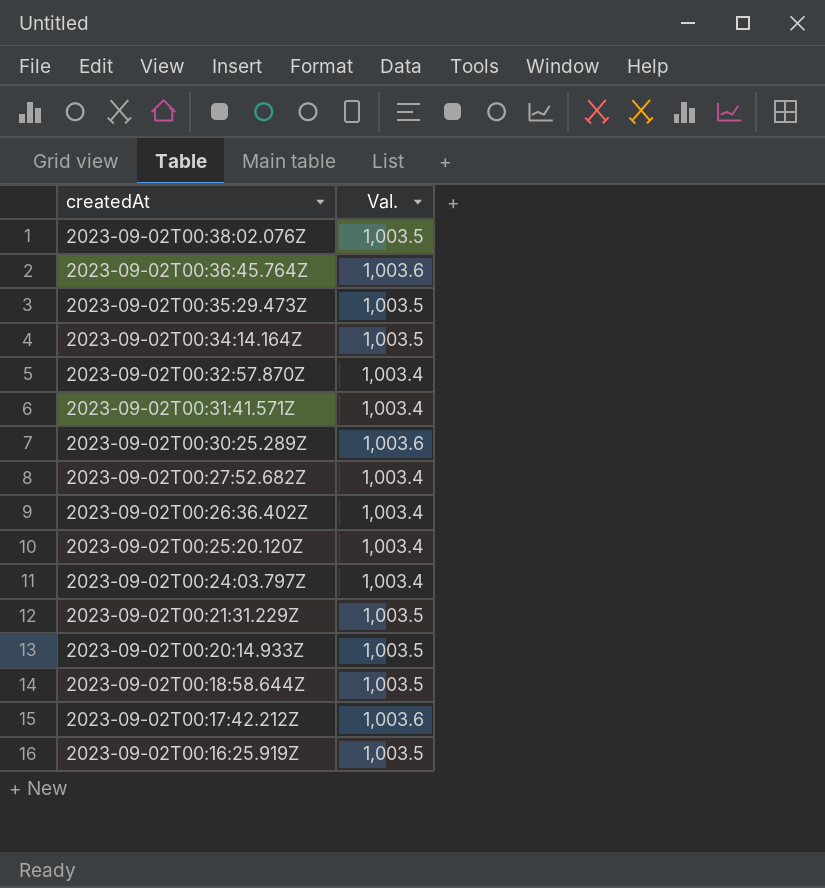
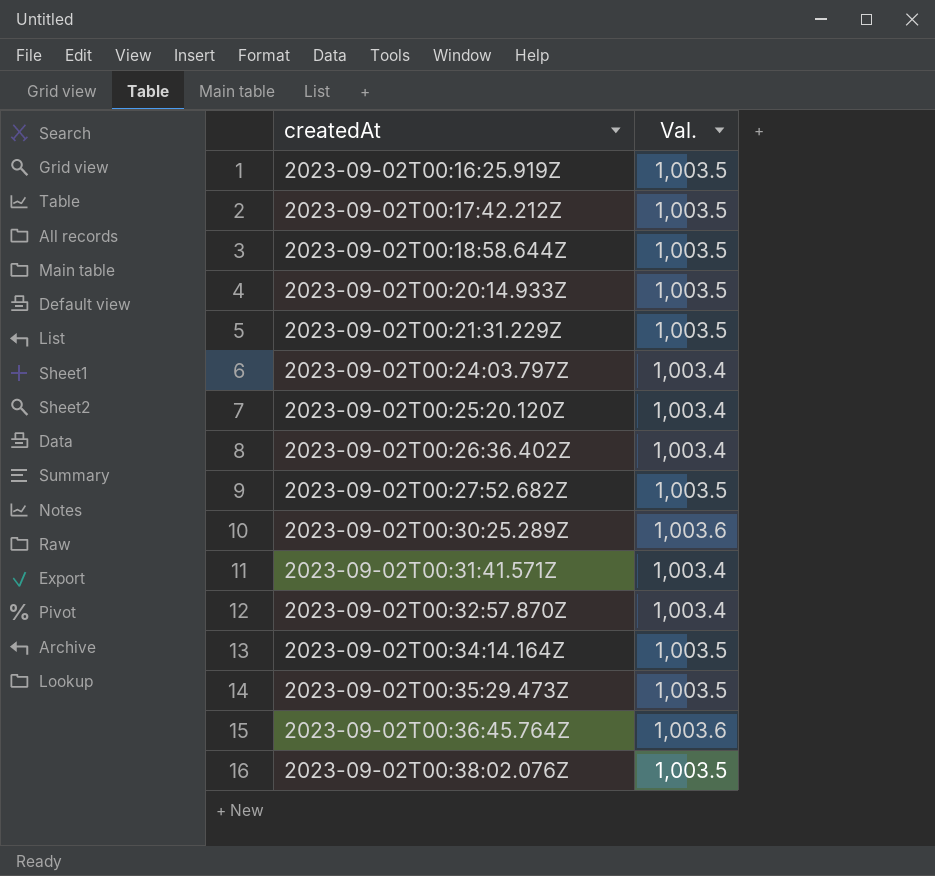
row order: createdAt descending -> createdAt ascending
2023-09-02T00:17:42.212Z | Val.: 1,003.6 -> 1,003.5
2023-09-02T00:27:52.682Z | Val.: 1,003.4 -> 1,003.5

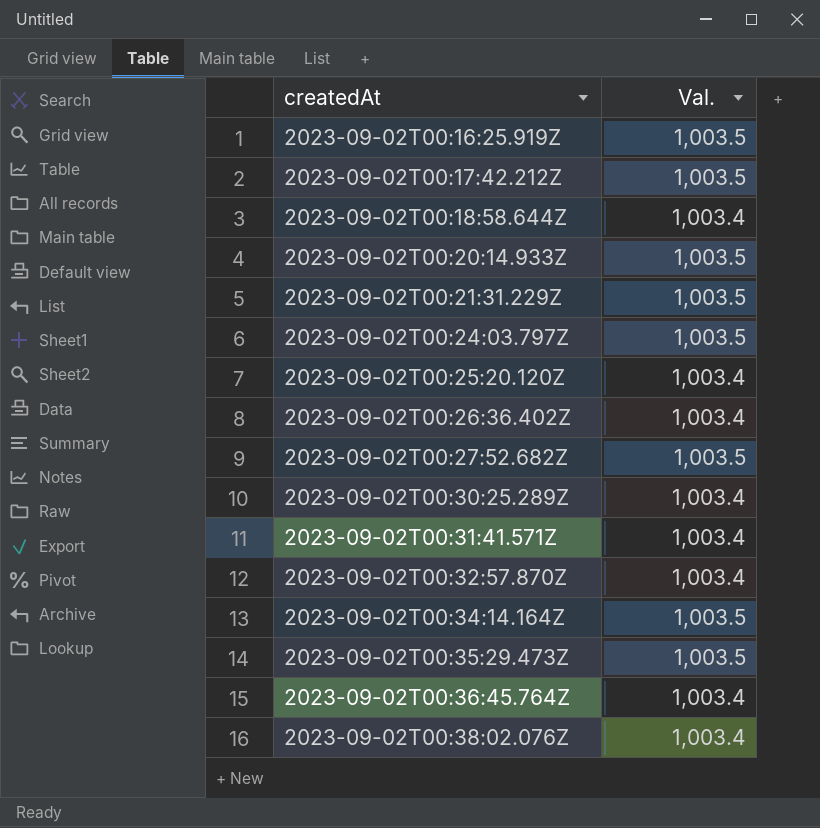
2023-09-02T00:18:58.644Z | Val.: 1,003.5 -> 1,003.4
2023-09-02T00:24:03.797Z | Val.: 1,003.4 -> 1,003.5
2023-09-02T00:30:25.289Z | Val.: 1,003.6 -> 1,003.4
2023-09-02T00:36:45.764Z | Val.: 1,003.6 -> 1,003.4
2023-09-02T00:38:02.076Z | Val.: 1,003.5 -> 1,003.4

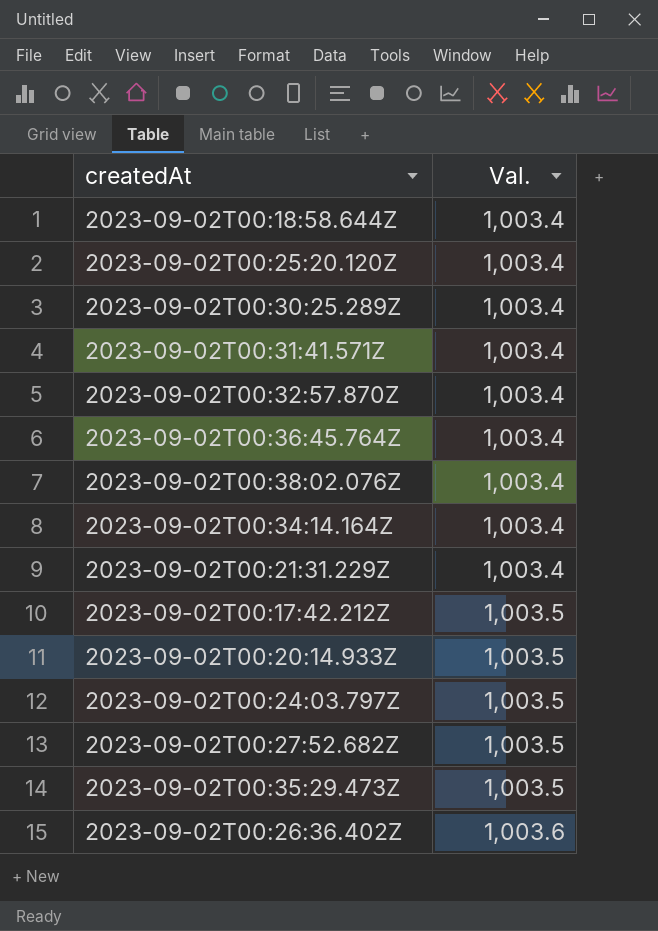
row order: createdAt ascending -> Val. ascending
row 2023-09-02T00:16:25.919Z: 1,003.5 -> none
2023-09-02T00:34:14.164Z | Val.: 1,003.5 -> 1,003.4
2023-09-02T00:21:31.229Z | Val.: 1,003.5 -> 1,003.4
2023-09-02T00:26:36.402Z | Val.: 1,003.4 -> 1,003.6

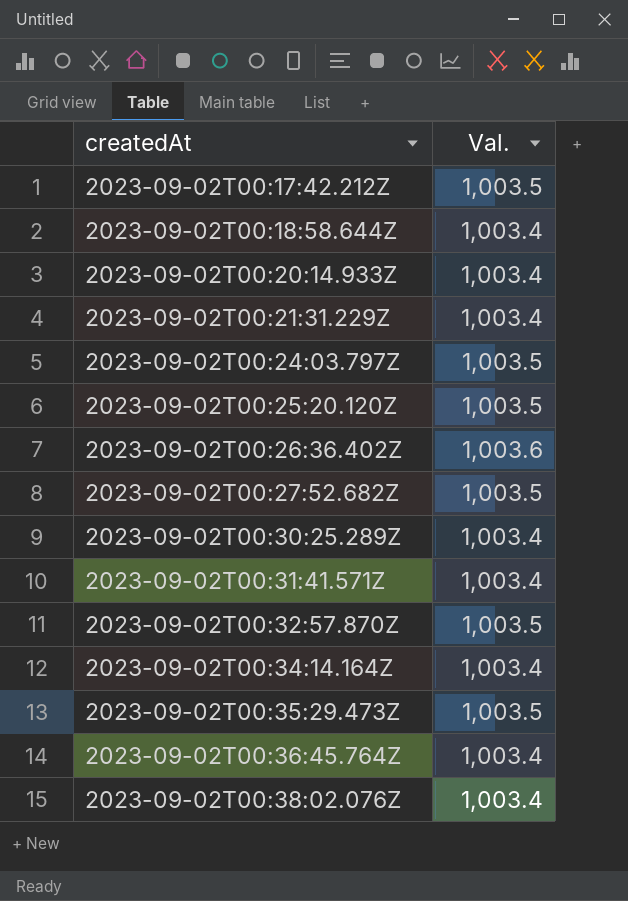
row order: Val. ascending -> createdAt ascending
2023-09-02T00:20:14.933Z | Val.: 1,003.5 -> 1,003.4
2023-09-02T00:25:20.120Z | Val.: 1,003.4 -> 1,003.5
2023-09-02T00:32:57.870Z | Val.: 1,003.4 -> 1,003.5

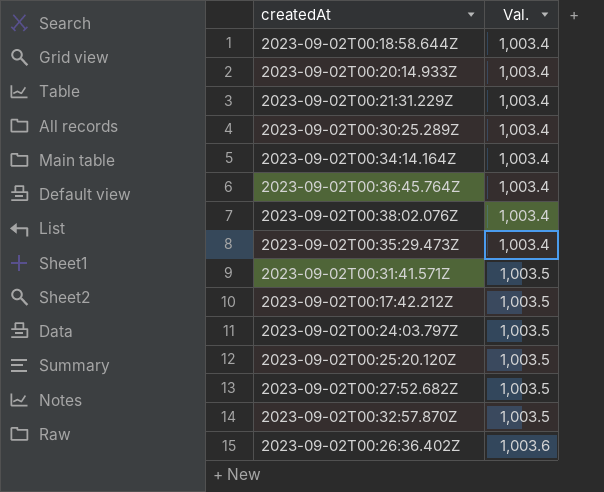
row order: createdAt ascending -> Val. ascending
2023-09-02T00:35:29.473Z | Val.: 1,003.5 -> 1,003.4
2023-09-02T00:31:41.571Z | Val.: 1,003.4 -> 1,003.5

